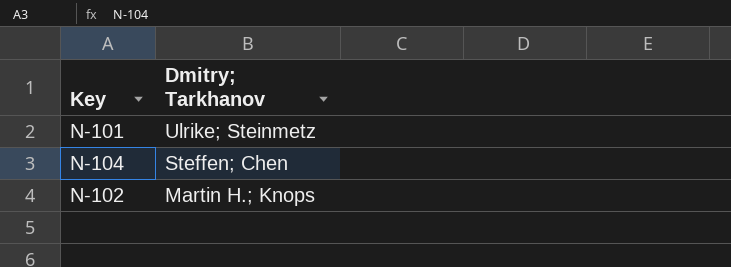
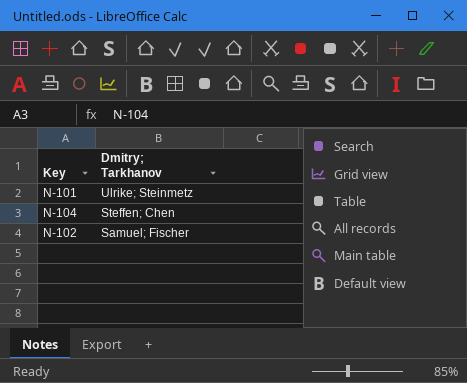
N-102 | Dmitry; Tarkhanov: Martin H.; Knops -> Samuel; Fischer

